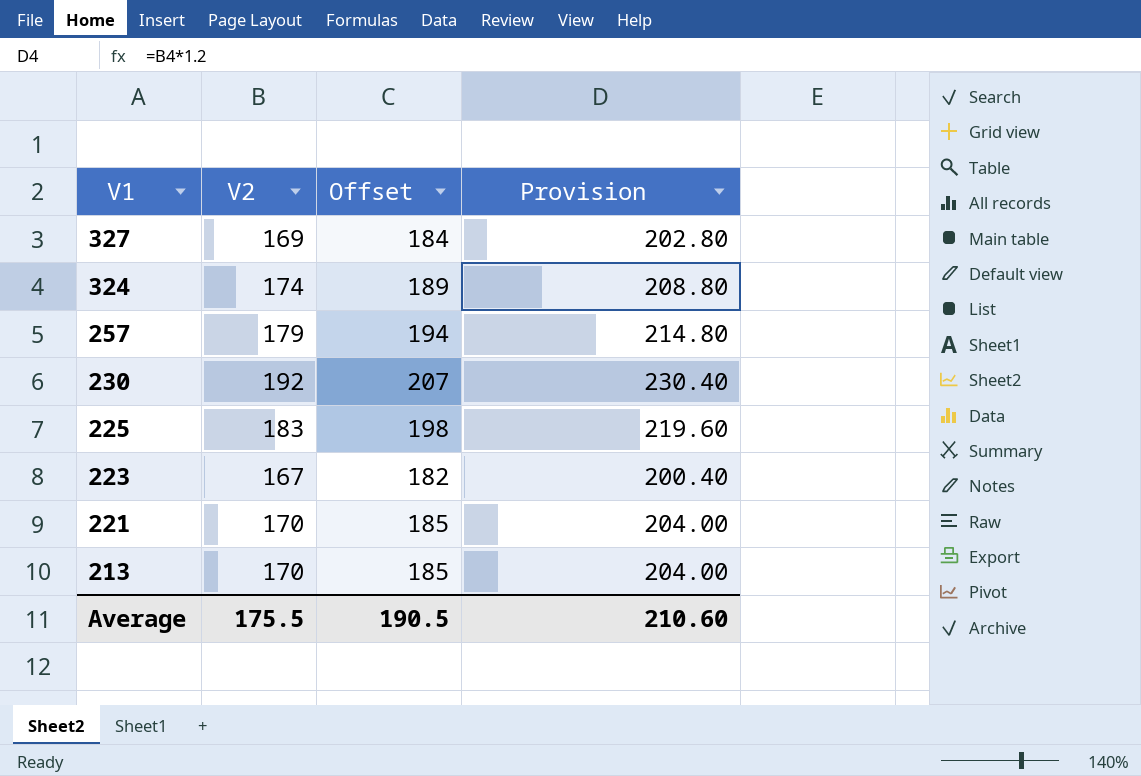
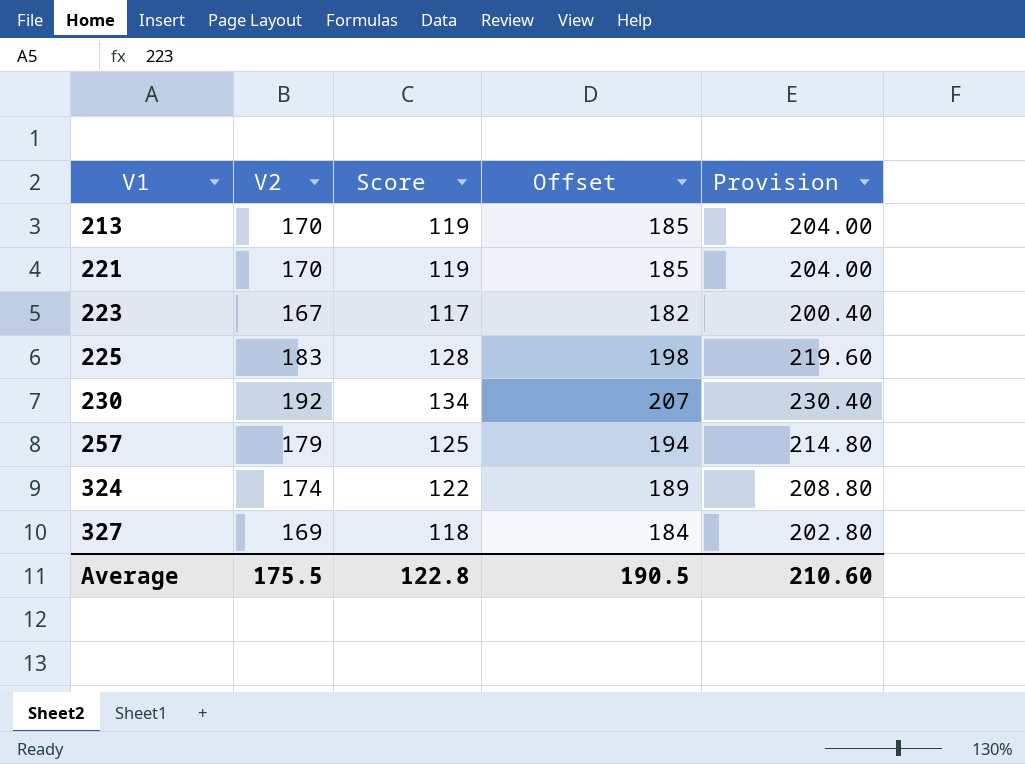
row order: V1 descending -> V1 ascending
column Score | formula: none -> [V2] * 0.7

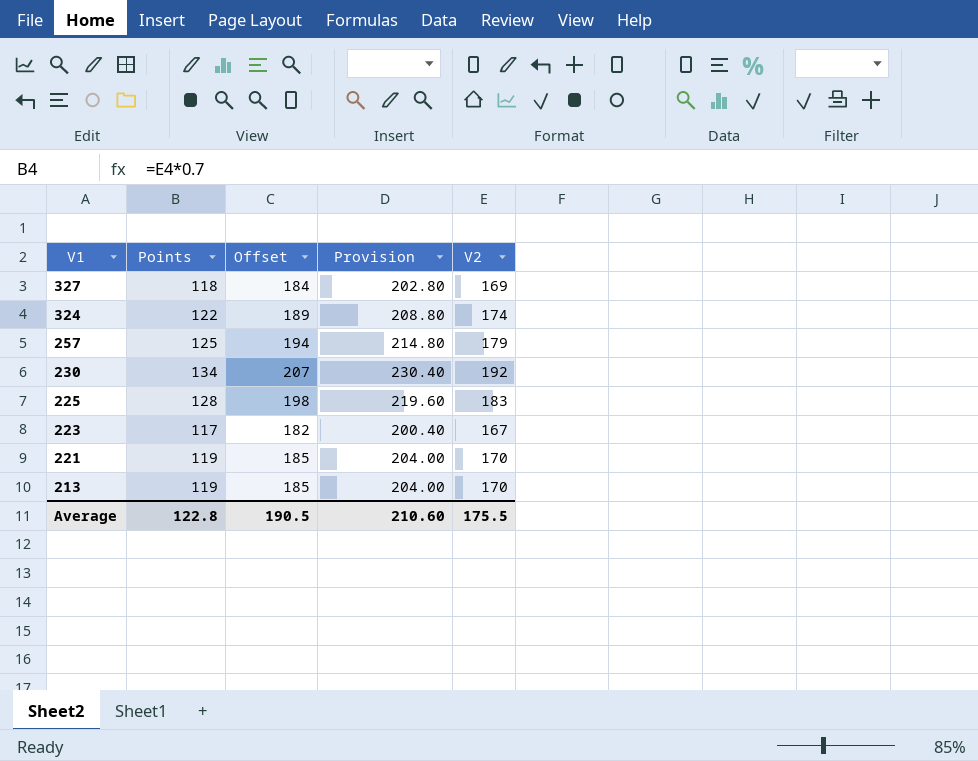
row order: V1 ascending -> V1 descending
column name: Score -> Points
column V2 | position: 2 -> 5

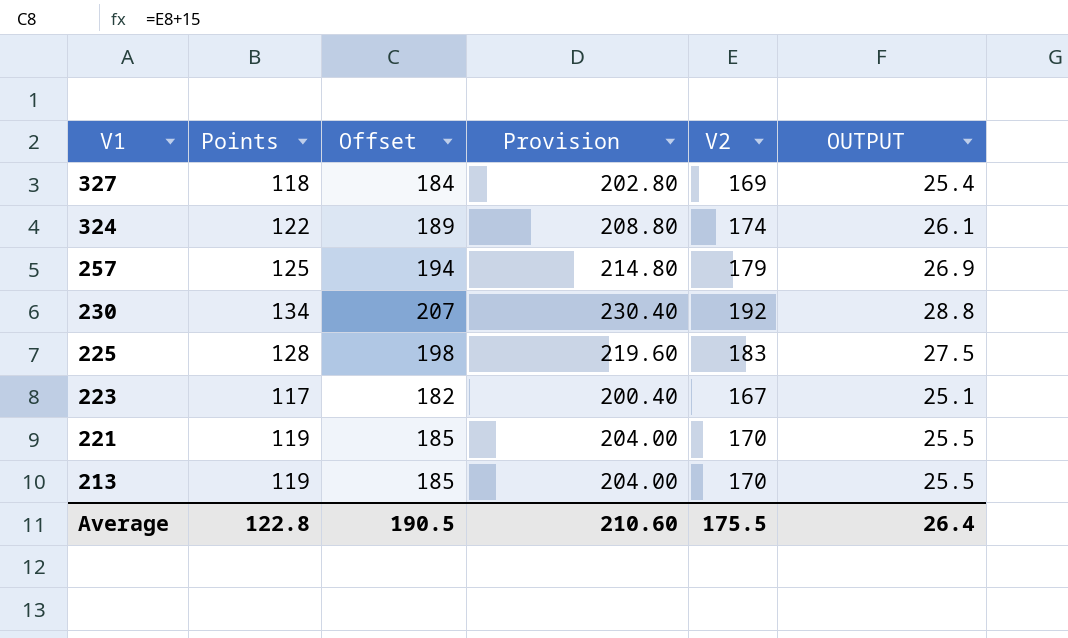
column OUTPUT | formula: none -> [V2] * 0.15

